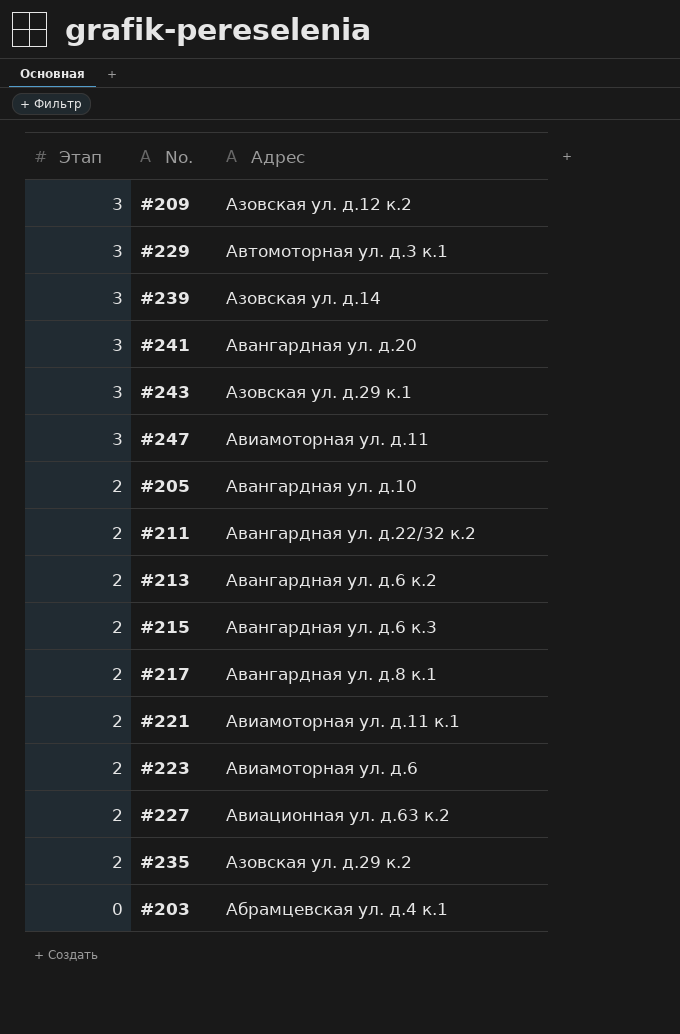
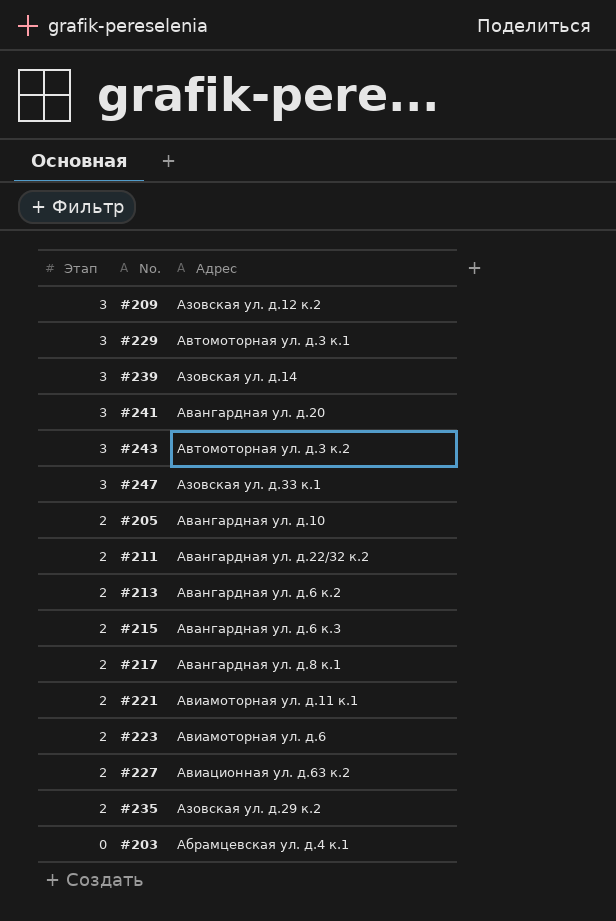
#243 | Адрес: Азовская ул. д.29 к.1 -> Автомоторная ул. д.3 к.2
#247 | Адрес: Авиамоторная ул. д.11 -> Азовская ул. д.33 к.1

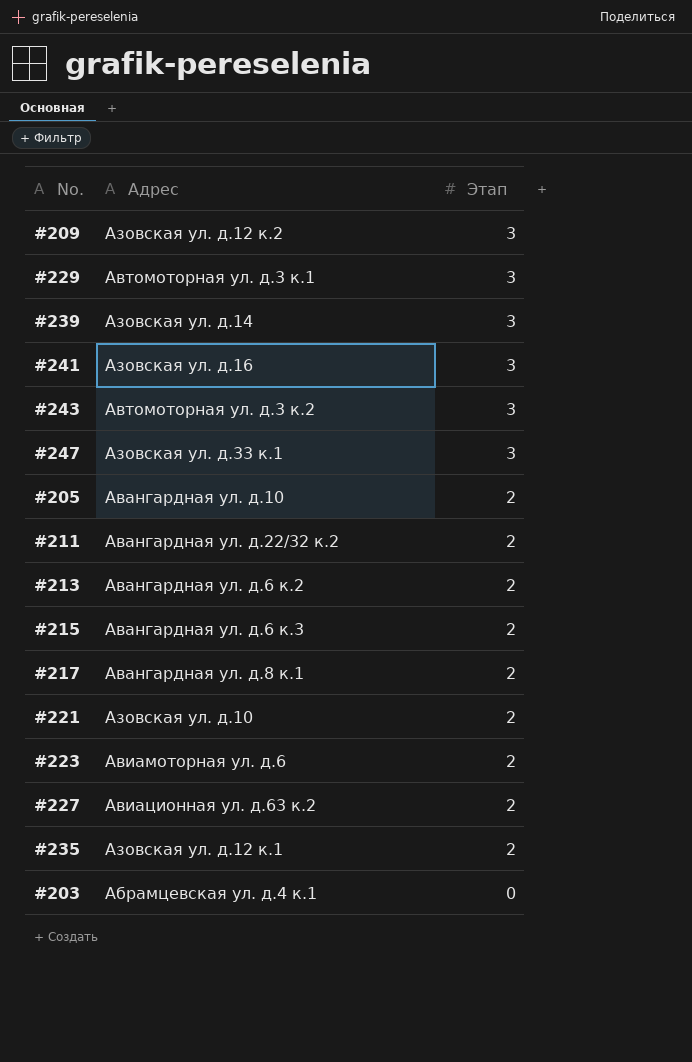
column Этап | position: 1 -> 3
#241 | Адрес: Авангардная ул. д.20 -> Азовская ул. д.16
#221 | Адрес: Авиамоторная ул. д.11 к.1 -> Азовская ул. д.10
#235 | Адрес: Азовская ул. д.29 к.2 -> Азовская ул. д.12 к.1

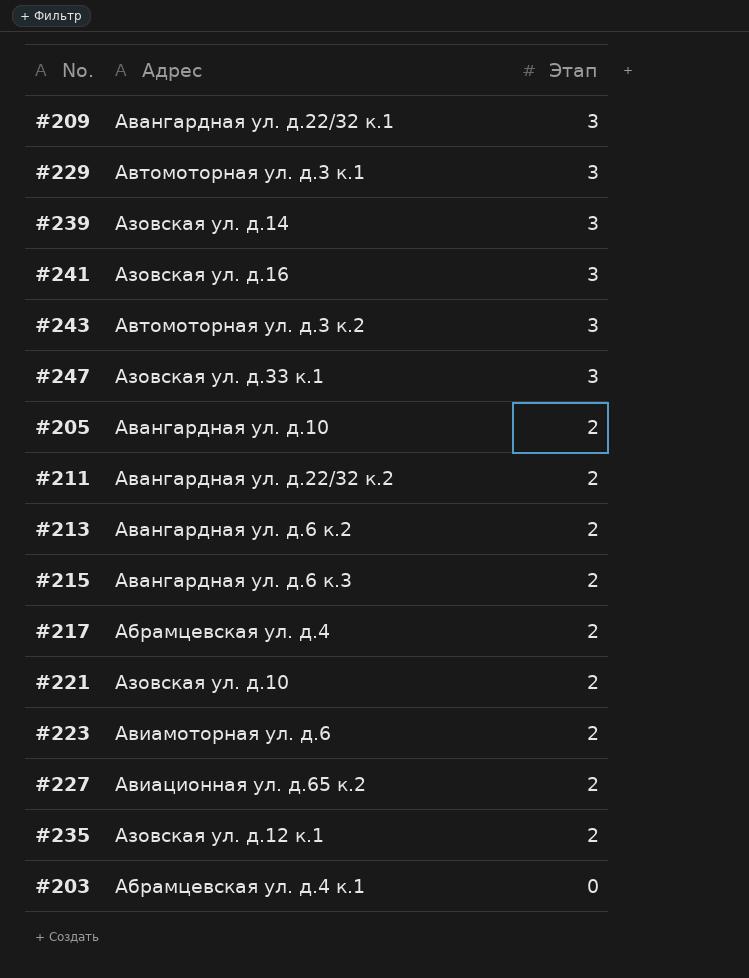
#209 | Адрес: Азовская ул. д.12 к.2 -> Авангардная ул. д.22/32 к.1
#217 | Адрес: Авангардная ул. д.8 к.1 -> Абрамцевская ул. д.4
#227 | Адрес: Авиационная ул. д.63 к.2 -> Авиационная ул. д.65 к.2

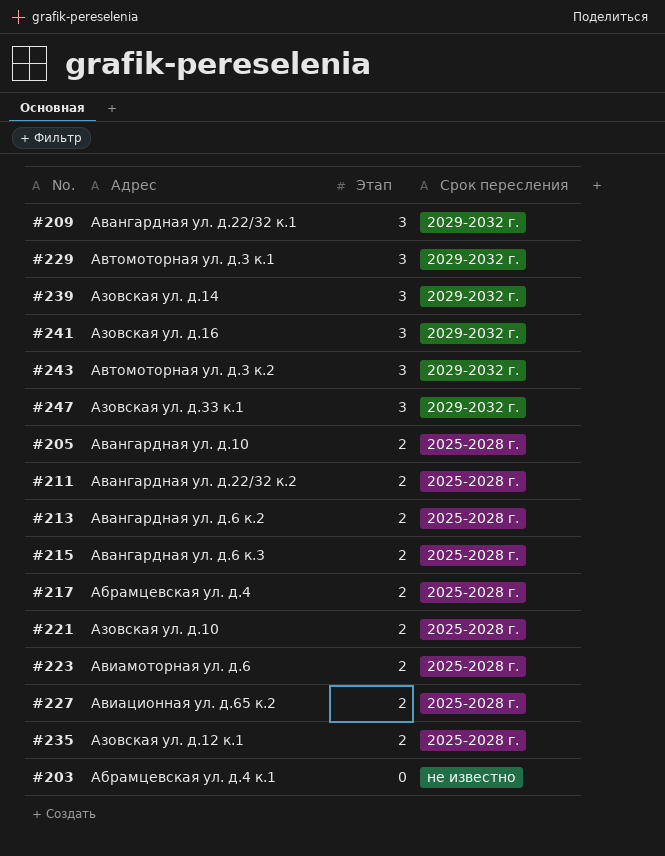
column Срок пересления | position: none -> 4

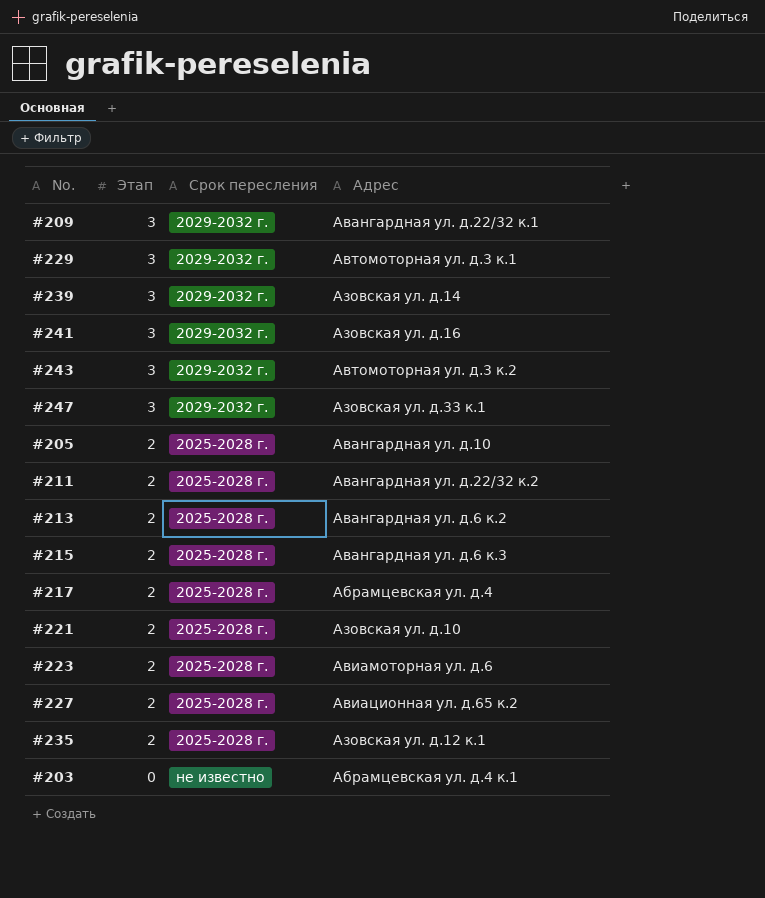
column Адрес | position: 2 -> 4

